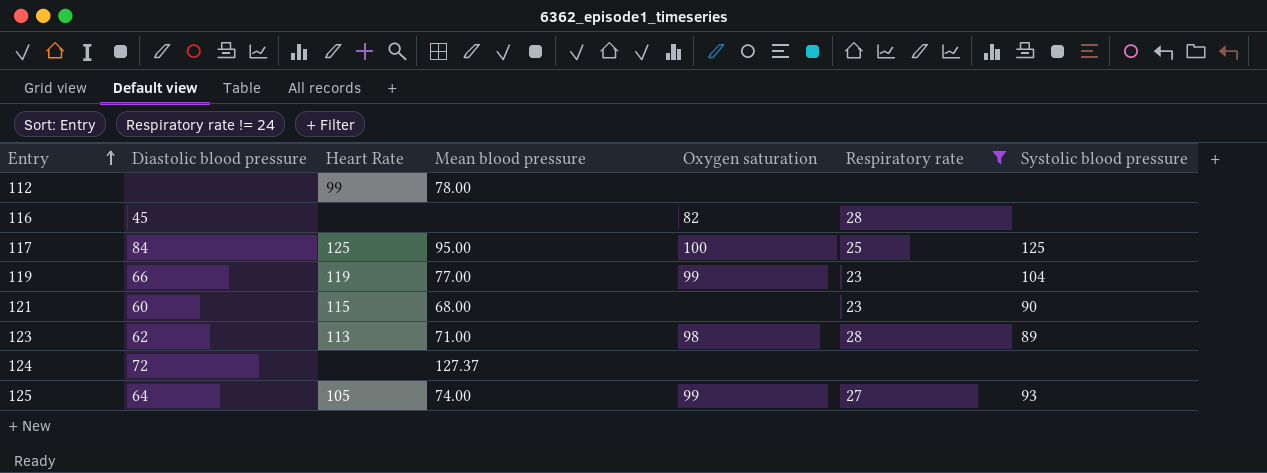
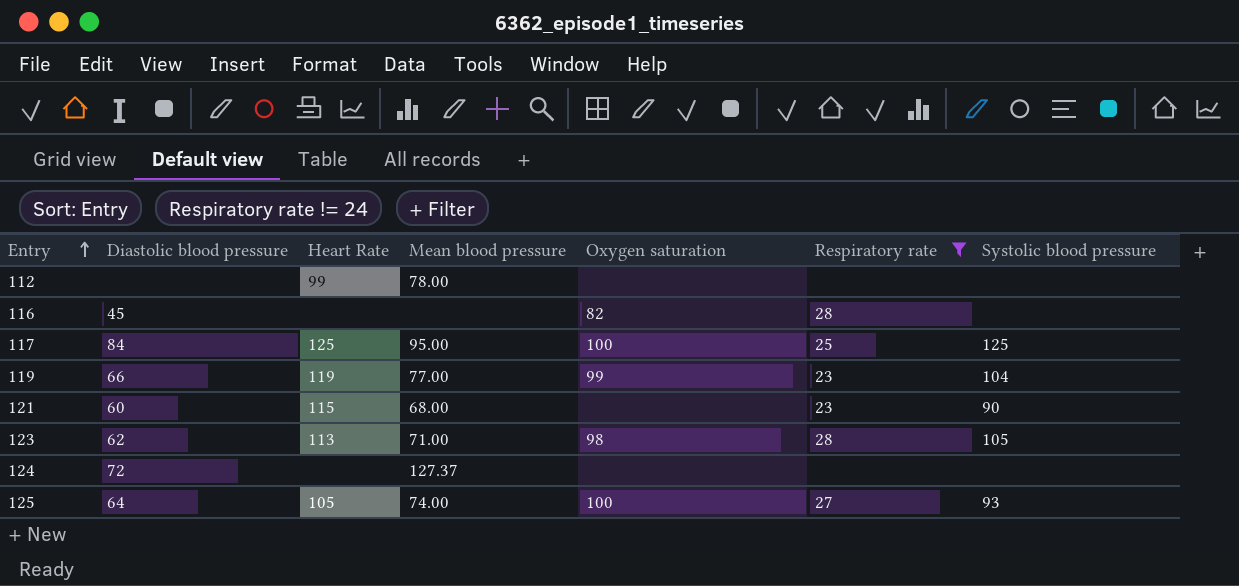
123 | Systolic blood pressure: 89 -> 105
125 | Oxygen saturation: 99 -> 100

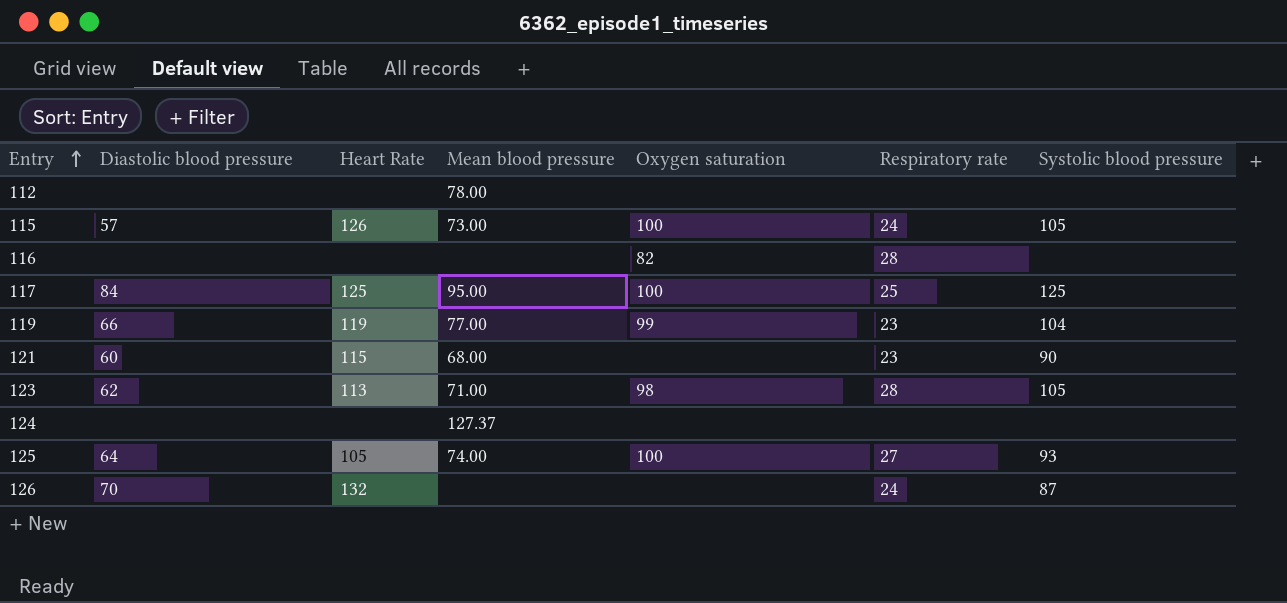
filter: Respiratory rate != 24 -> none
112 | Heart Rate: 99 -> none
116 | Diastolic blood pressure: 45 -> none
124 | Diastolic blood pressure: 72 -> none

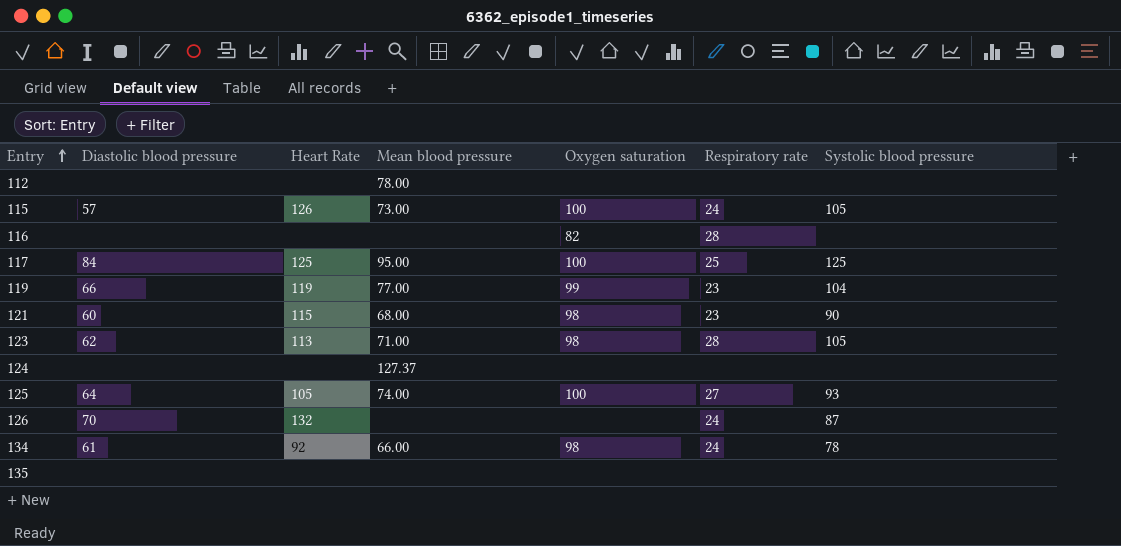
121 | Oxygen saturation: none -> 98
row 134: none -> 61 | 92 | 66.00 | 98 | 24 | 78
row 135: none -> none | none | none | none | none | none

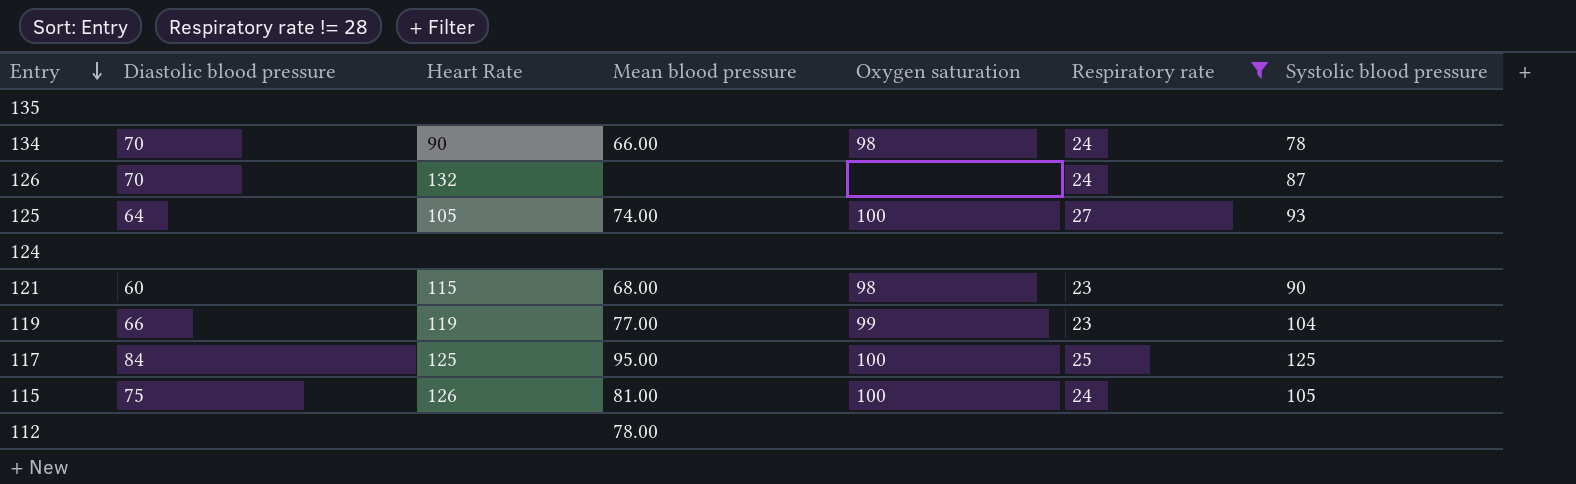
filter: none -> Respiratory rate != 28
row order: Entry ascending -> Entry descending
134 | Diastolic blood pressure: 61 -> 70
134 | Heart Rate: 92 -> 90
124 | Mean blood pressure: 127.37 -> none
115 | Diastolic blood pressure: 57 -> 75
115 | Mean blood pressure: 73.00 -> 81.00

